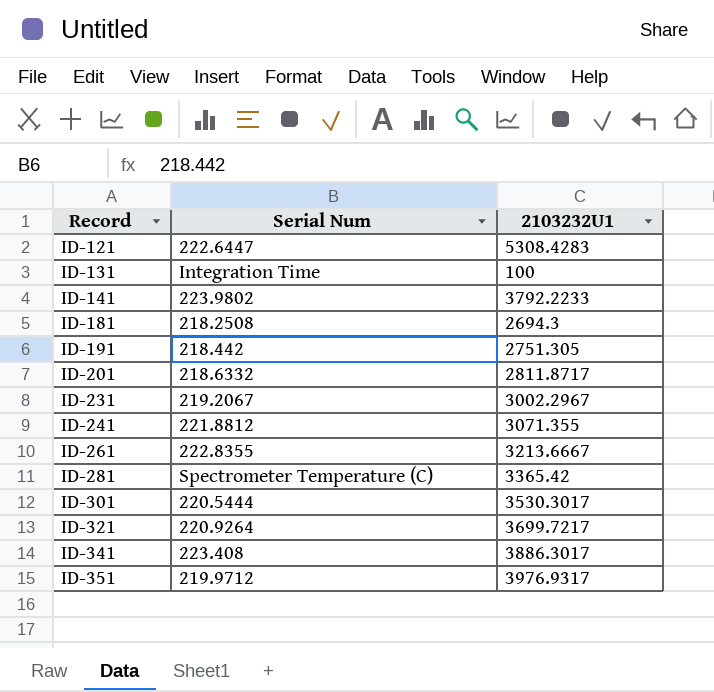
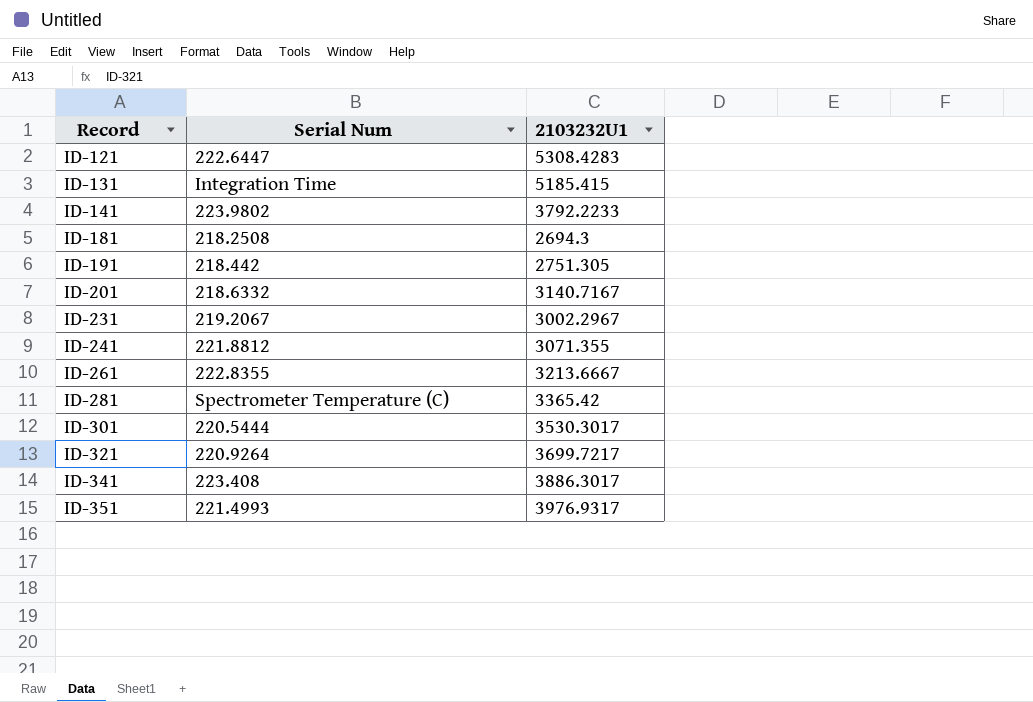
ID-131 | 2103232U1: 100 -> 5185.415
ID-201 | 2103232U1: 2811.8717 -> 3140.7167
ID-351 | Serial Num: 219.9712 -> 221.4993

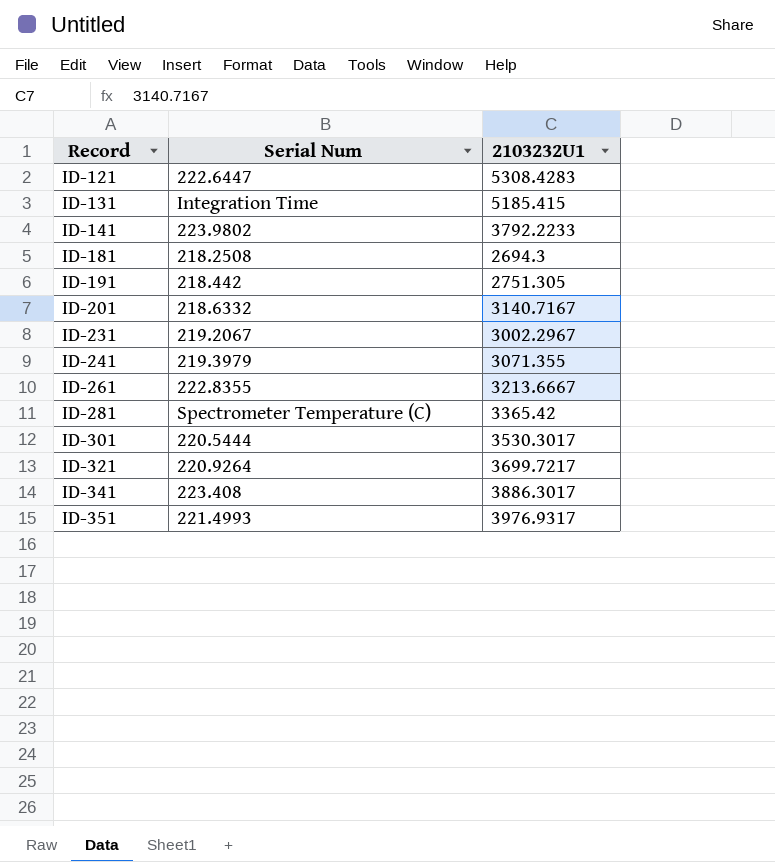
ID-241 | Serial Num: 221.8812 -> 219.3979

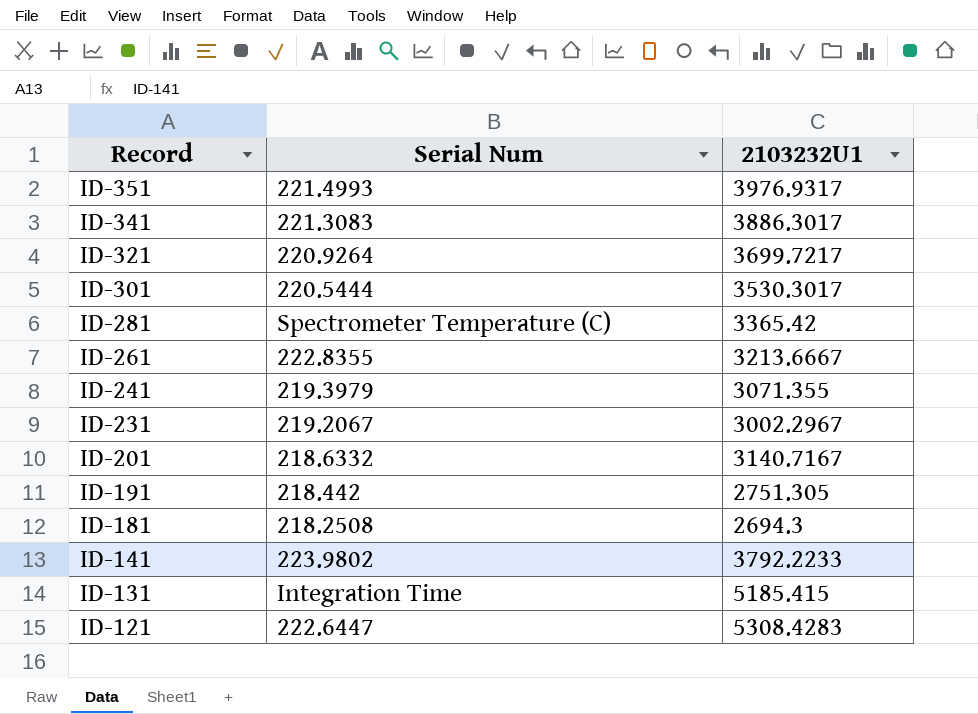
row order: Record ascending -> Record descending
ID-341 | Serial Num: 223.408 -> 221.3083

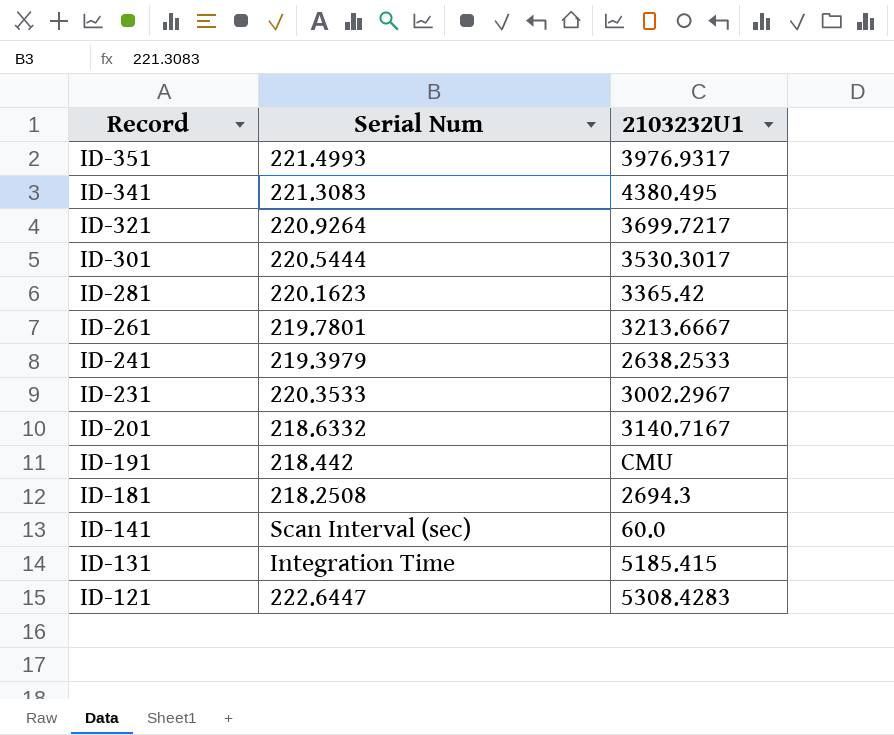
ID-341 | 2103232U1: 3886.3017 -> 4380.495
ID-281 | Serial Num: Spectrometer Temperature (C) -> 220.1623
ID-261 | Serial Num: 222.8355 -> 219.7801
ID-241 | 2103232U1: 3071.355 -> 2638.2533
ID-231 | Serial Num: 219.2067 -> 220.3533
ID-191 | 2103232U1: 2751.305 -> CMU
ID-141 | Serial Num: 223.9802 -> Scan Interval (sec)
ID-141 | 2103232U1: 3792.2233 -> 60.0

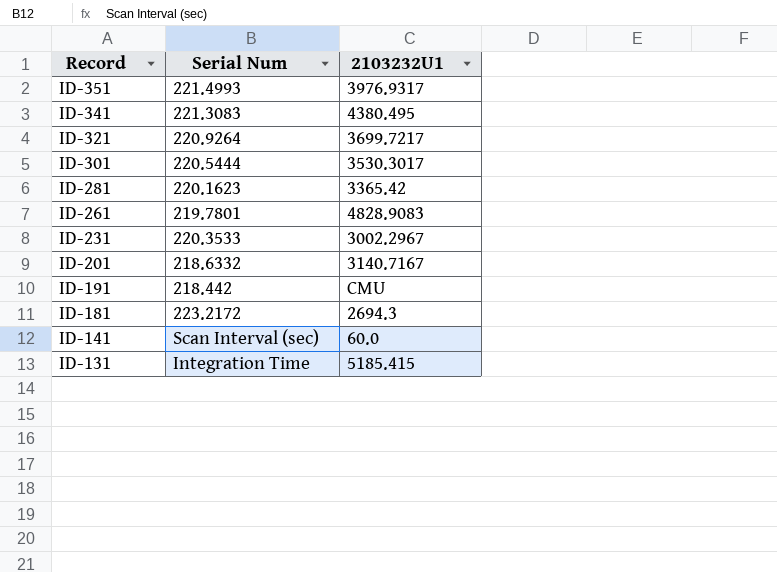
row ID-241: 219.3979 | 2638.2533 -> none
row ID-121: 222.6447 | 5308.4283 -> none
ID-261 | 2103232U1: 3213.6667 -> 4828.9083
ID-181 | Serial Num: 218.2508 -> 223.2172

